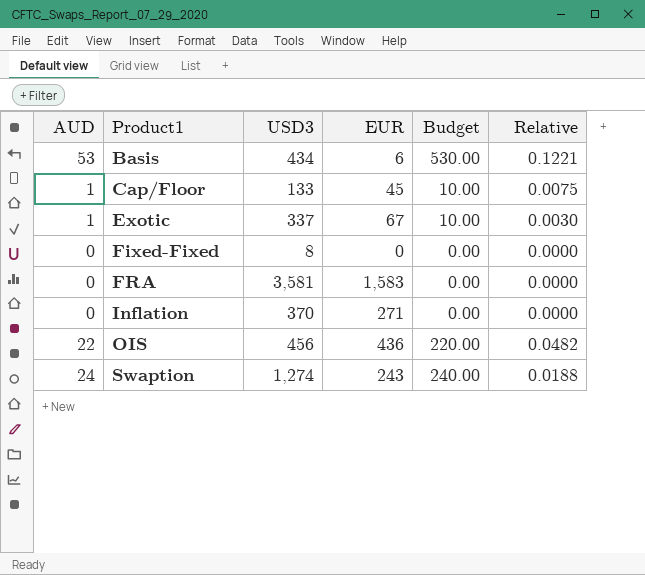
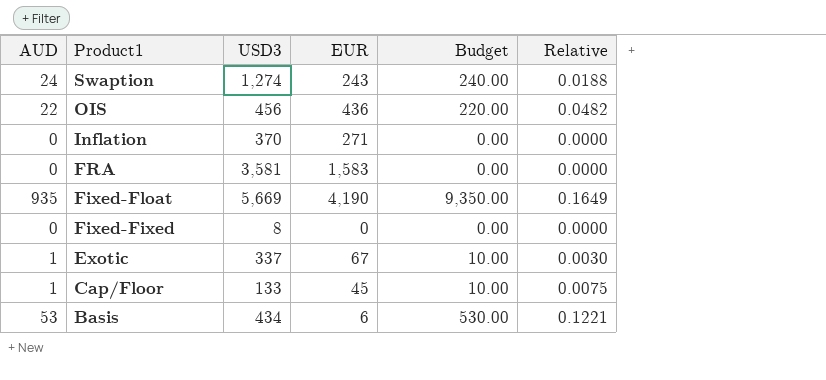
row order: Product1 ascending -> Product1 descending
row Fixed-Float: none -> 935 | 5,669 | 4,190 | 9,350.00 | 0.1649

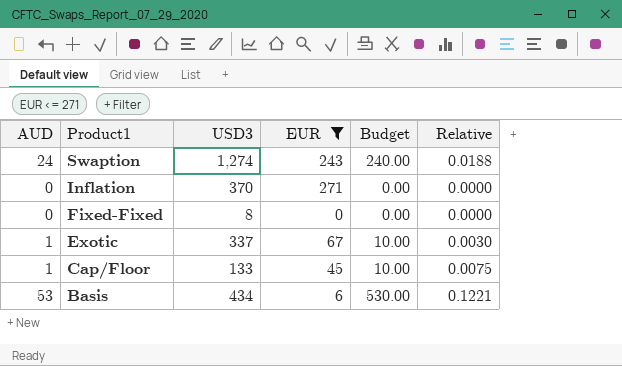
filter: none -> EUR <= 271

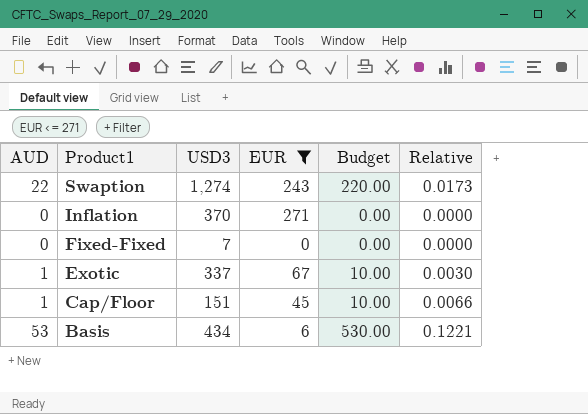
Swaption | AUD: 24 -> 22
Swaption | Budget: 240.00 -> 220.00
Swaption | Relative: 0.0188 -> 0.0173
Fixed-Fixed | USD3: 8 -> 7
Cap/Floor | USD3: 133 -> 151
Cap/Floor | Relative: 0.0075 -> 0.0066

